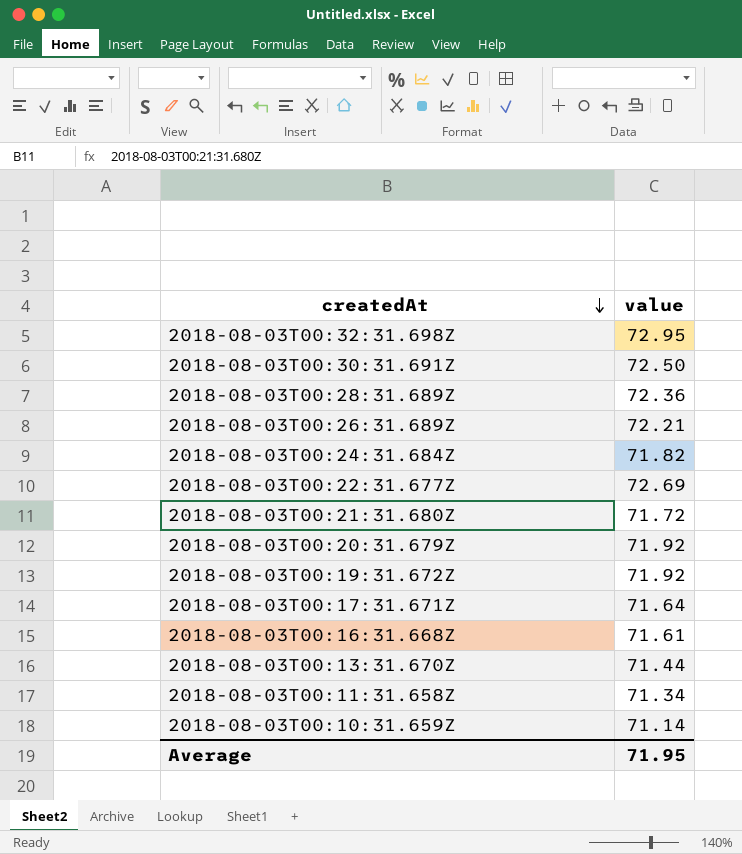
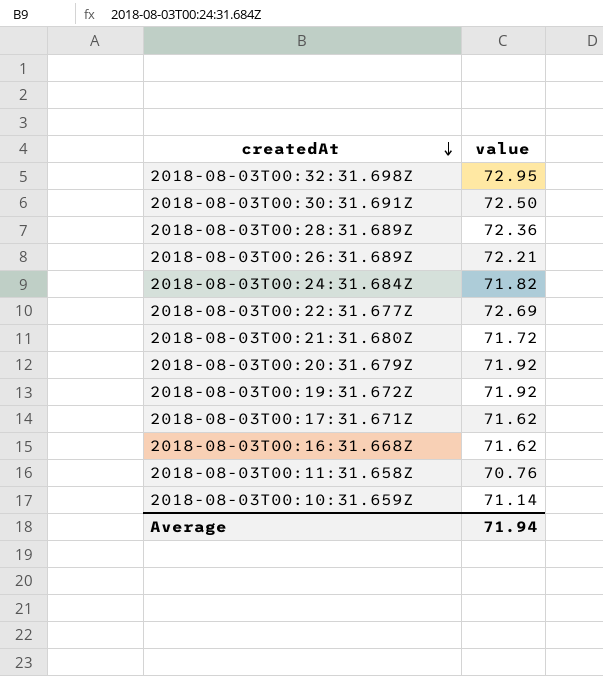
row 2018-08-03T00:13:31.670Z: 71.44 -> none
2018-08-03T00:17:31.671Z | value: 71.64 -> 71.62
2018-08-03T00:16:31.668Z | value: 71.61 -> 71.62
2018-08-03T00:11:31.658Z | value: 71.34 -> 70.76
Average | value: 71.95 -> 71.94

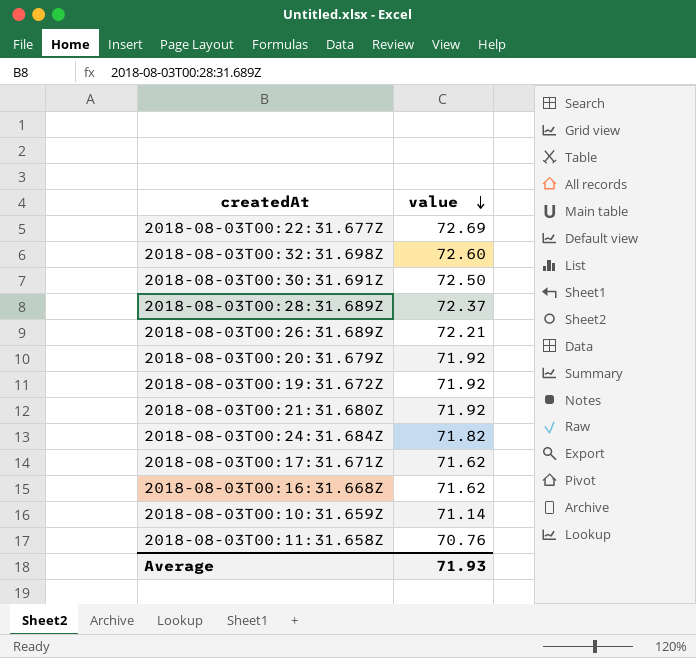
row order: createdAt descending -> value descending
2018-08-03T00:32:31.698Z | value: 72.95 -> 72.60
2018-08-03T00:28:31.689Z | value: 72.36 -> 72.37
2018-08-03T00:21:31.680Z | value: 71.72 -> 71.92
Average | value: 71.94 -> 71.93

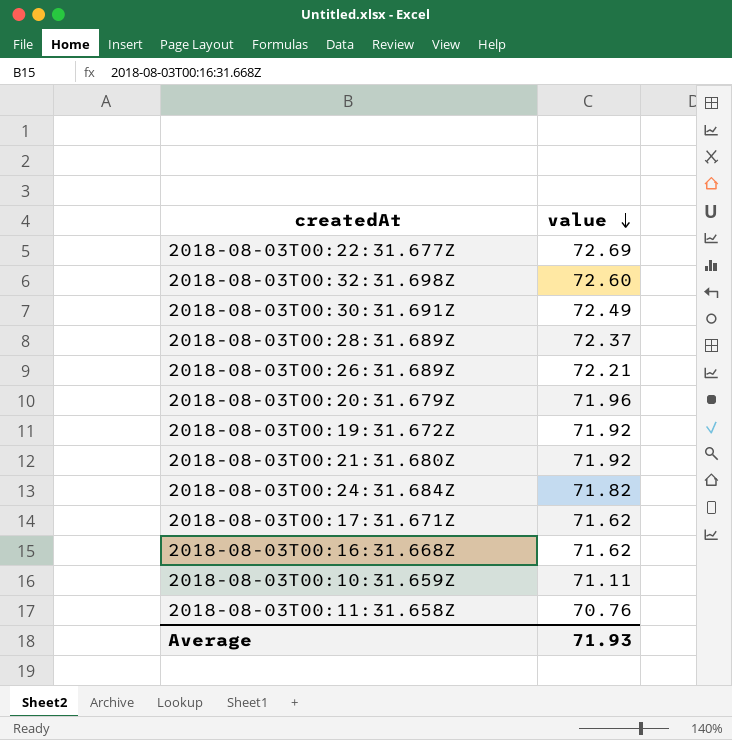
2018-08-03T00:30:31.691Z | value: 72.50 -> 72.49
2018-08-03T00:20:31.679Z | value: 71.92 -> 71.96
2018-08-03T00:10:31.659Z | value: 71.14 -> 71.11

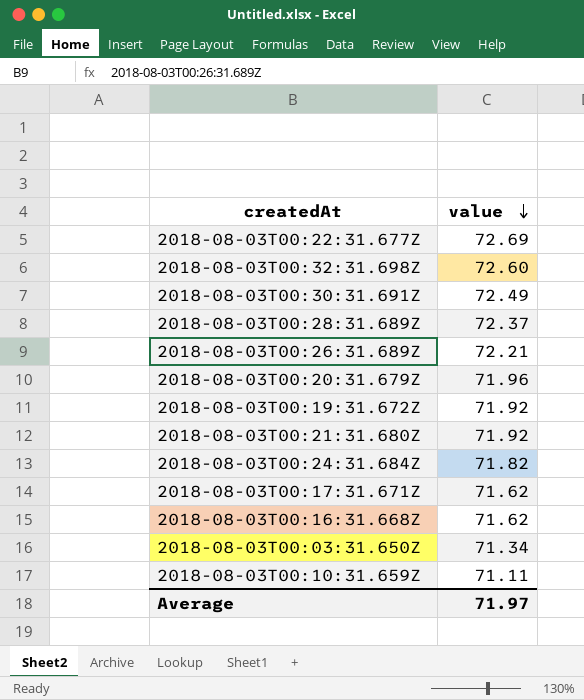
row 2018-08-03T00:11:31.658Z: 70.76 -> none
row 2018-08-03T00:03:31.650Z: none -> 71.34
Average | value: 71.93 -> 71.97

